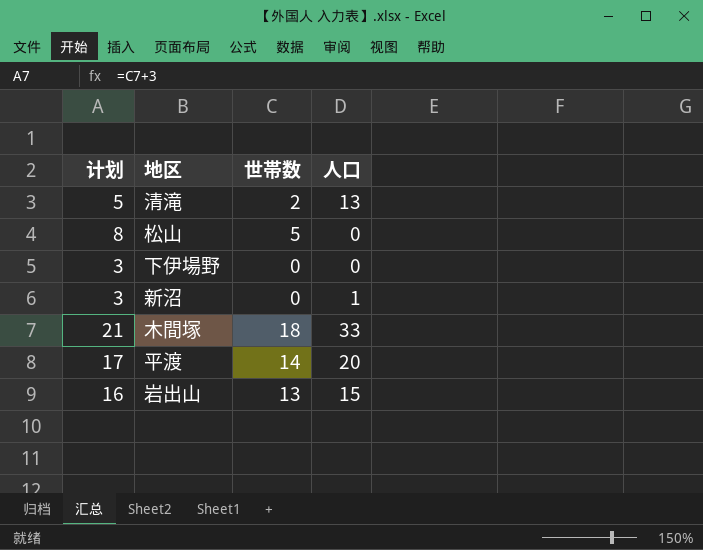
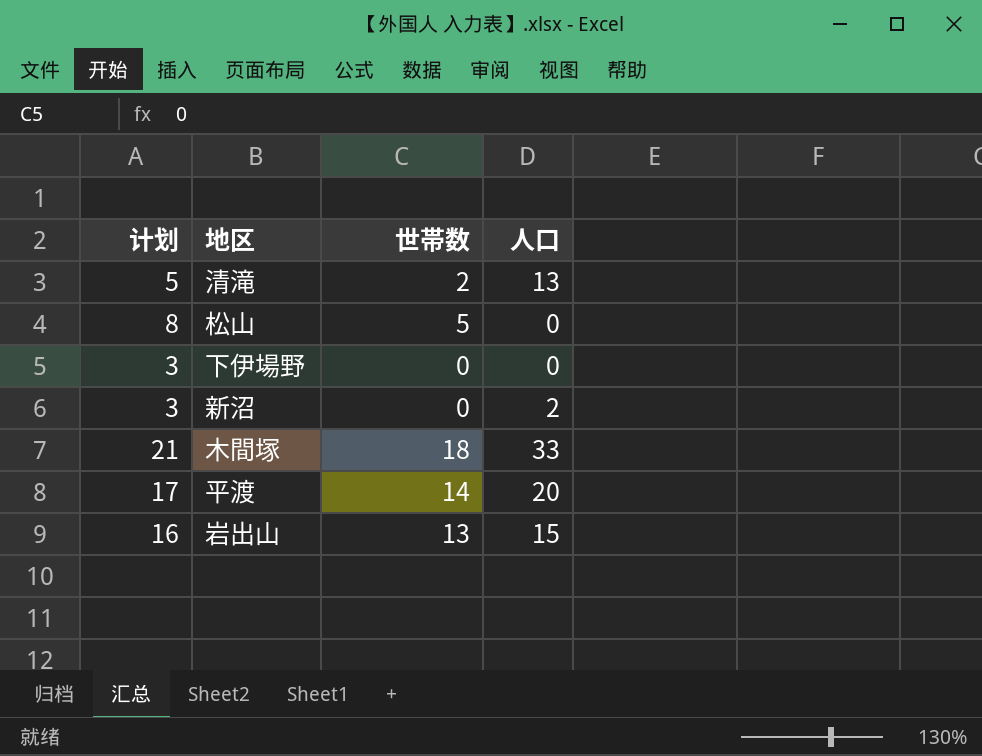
新沼 | 人口: 1 -> 2

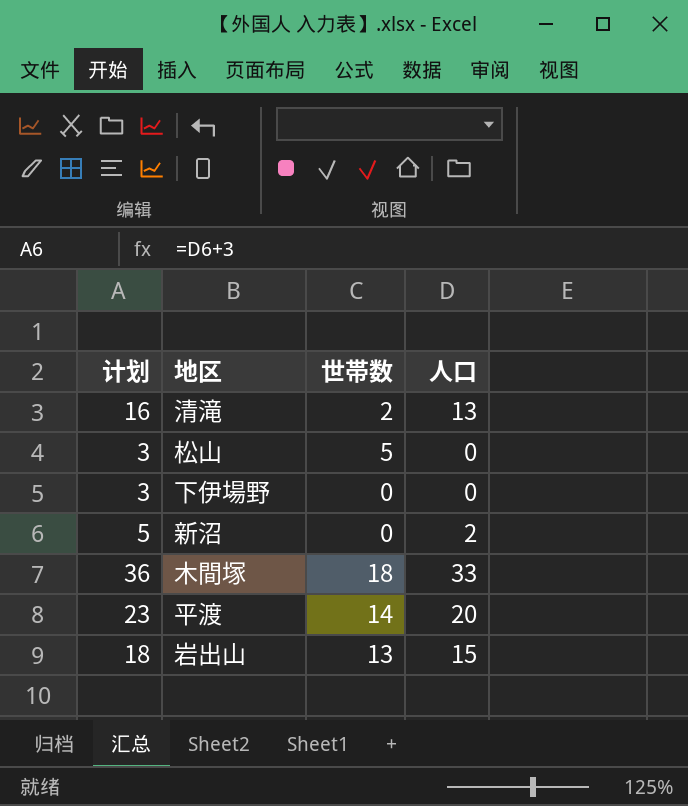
column 计划 | formula: [世帯数] + 3 -> [人口] + 3

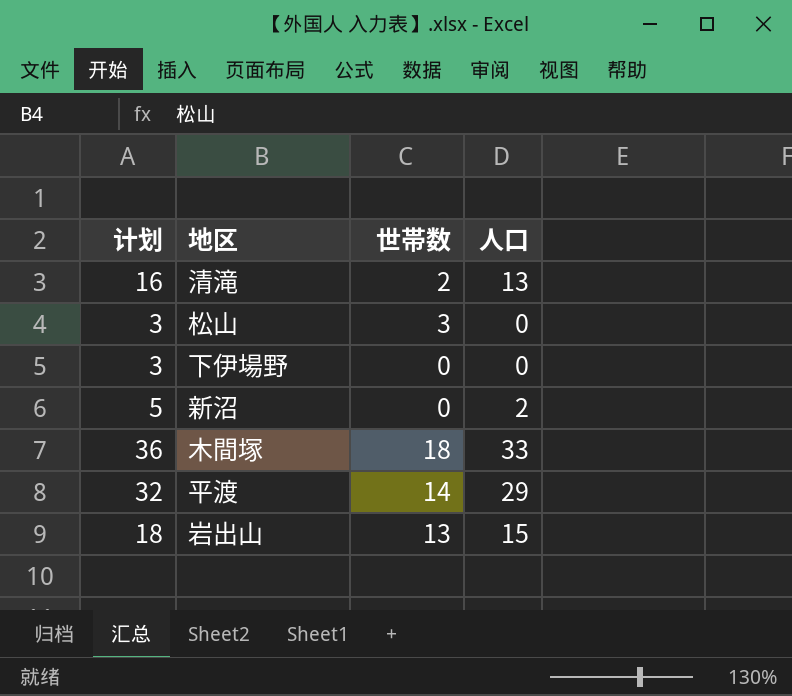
松山 | 世帯数: 5 -> 3
平渡 | 计划: 23 -> 32
平渡 | 人口: 20 -> 29

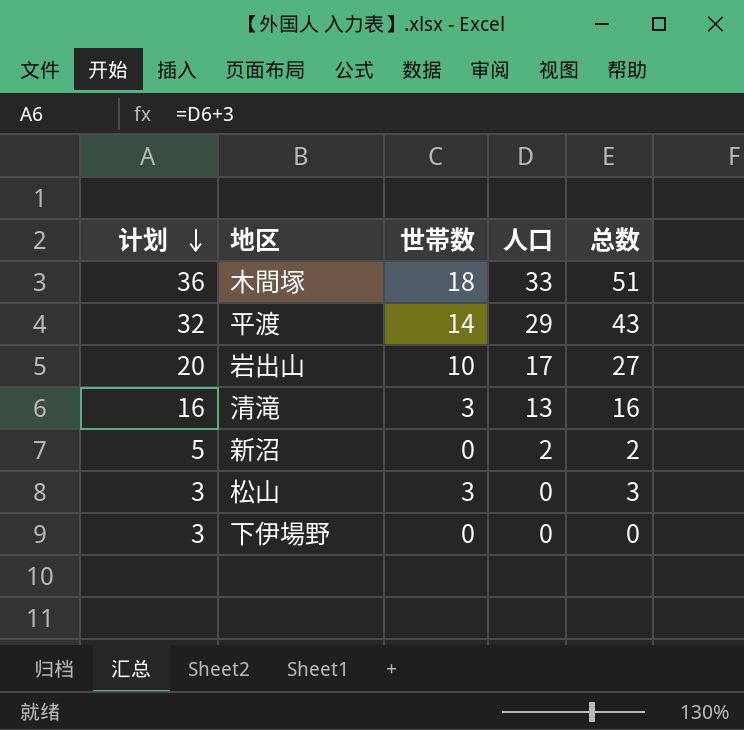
row order: none -> 计划 descending
column 总数 | formula: none -> [世帯数] + [人口]
岩出山 | 计划: 18 -> 20
岩出山 | 世帯数: 13 -> 10
岩出山 | 人口: 15 -> 17
清滝 | 世帯数: 2 -> 3

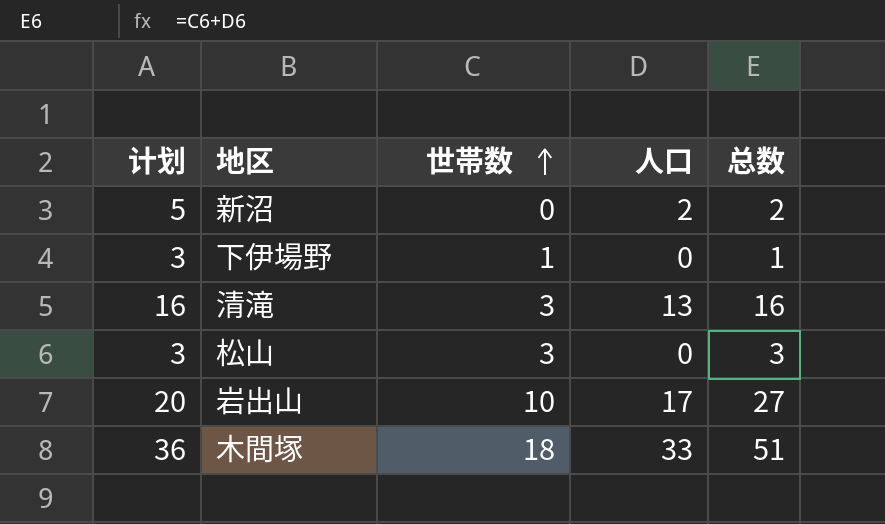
row order: 计划 descending -> 世帯数 ascending
row 平渡: 32 | 14 | 29 | 43 -> none
下伊場野 | 世帯数: 0 -> 1
下伊場野 | 总数: 0 -> 1

